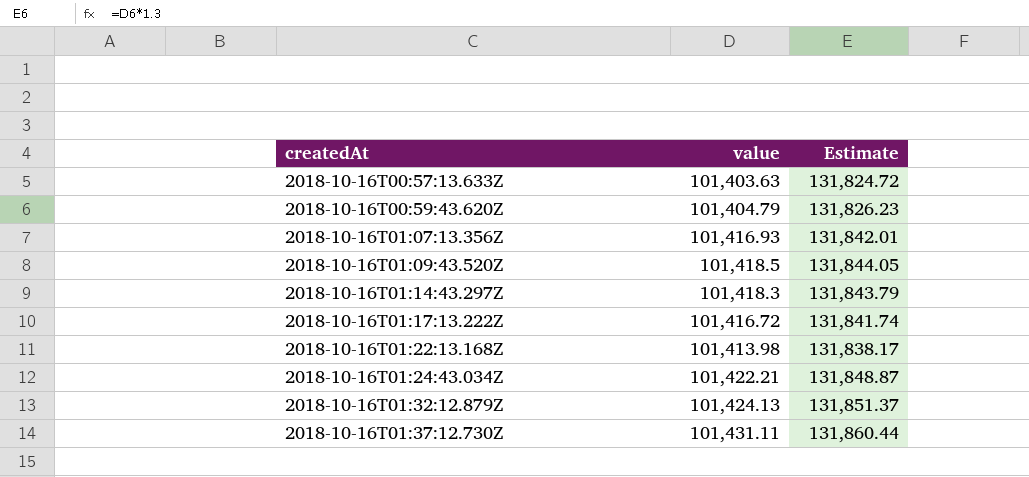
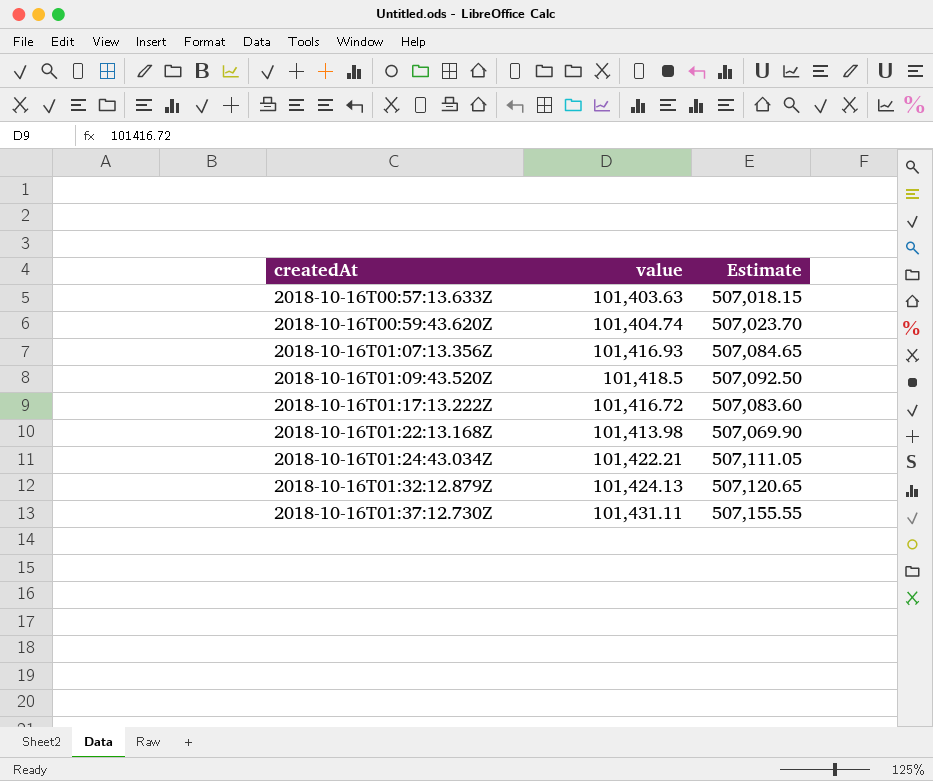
column Estimate | formula: [value] * 1.3 -> [value] * 5
row 2018-10-16T01:14:43.297Z: 101,418.3 | 131,843.79 -> none
2018-10-16T00:59:43.620Z | value: 101,404.79 -> 101,404.74

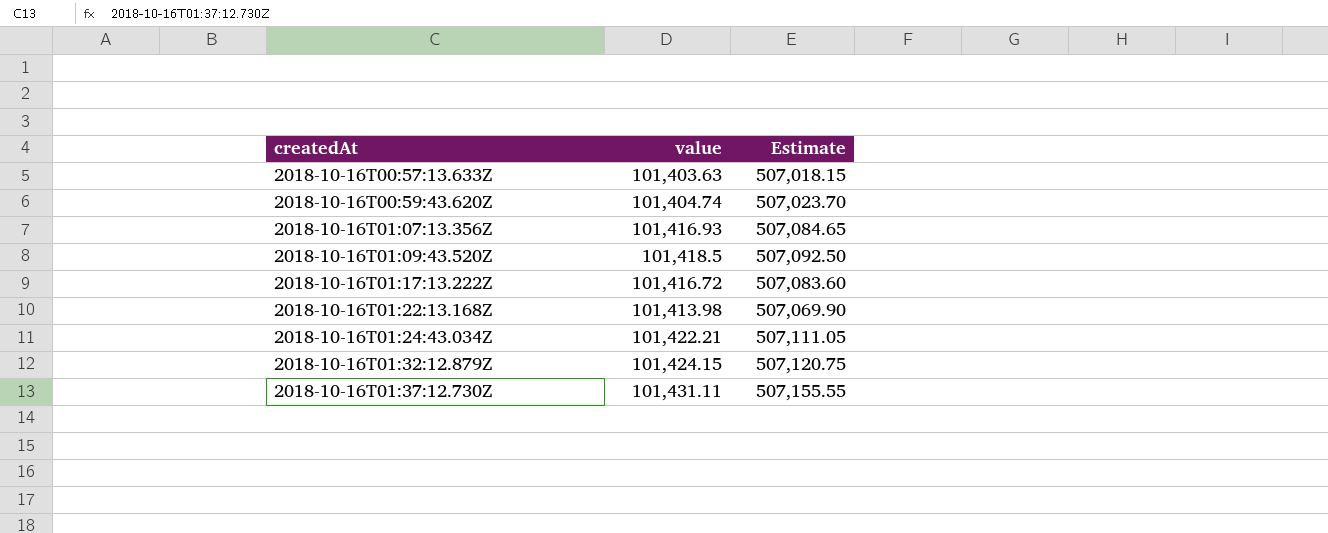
2018-10-16T01:32:12.879Z | value: 101,424.13 -> 101,424.15
2018-10-16T01:32:12.879Z | Estimate: 507,120.65 -> 507,120.75

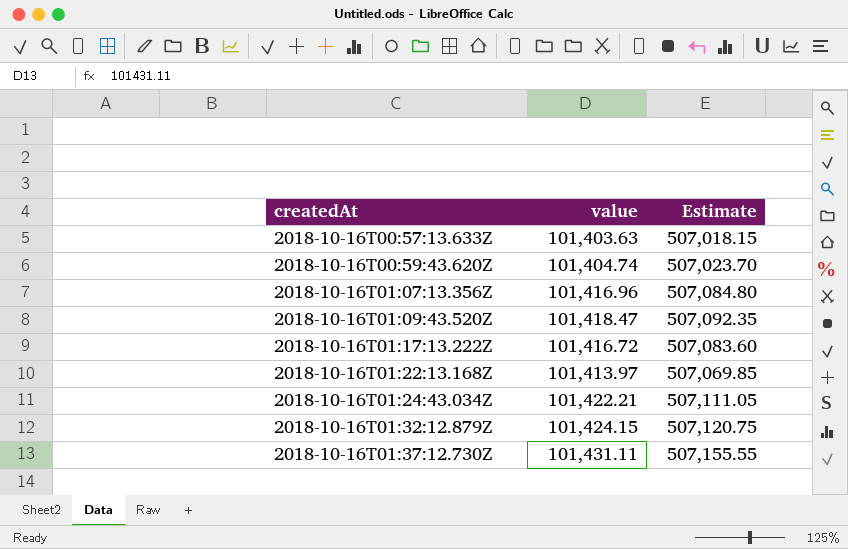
2018-10-16T01:07:13.356Z | value: 101,416.93 -> 101,416.96
2018-10-16T01:07:13.356Z | Estimate: 507,084.65 -> 507,084.80
2018-10-16T01:09:43.520Z | value: 101,418.5 -> 101,418.47
2018-10-16T01:09:43.520Z | Estimate: 507,092.50 -> 507,092.35
2018-10-16T01:22:13.168Z | value: 101,413.98 -> 101,413.97
2018-10-16T01:22:13.168Z | Estimate: 507,069.90 -> 507,069.85

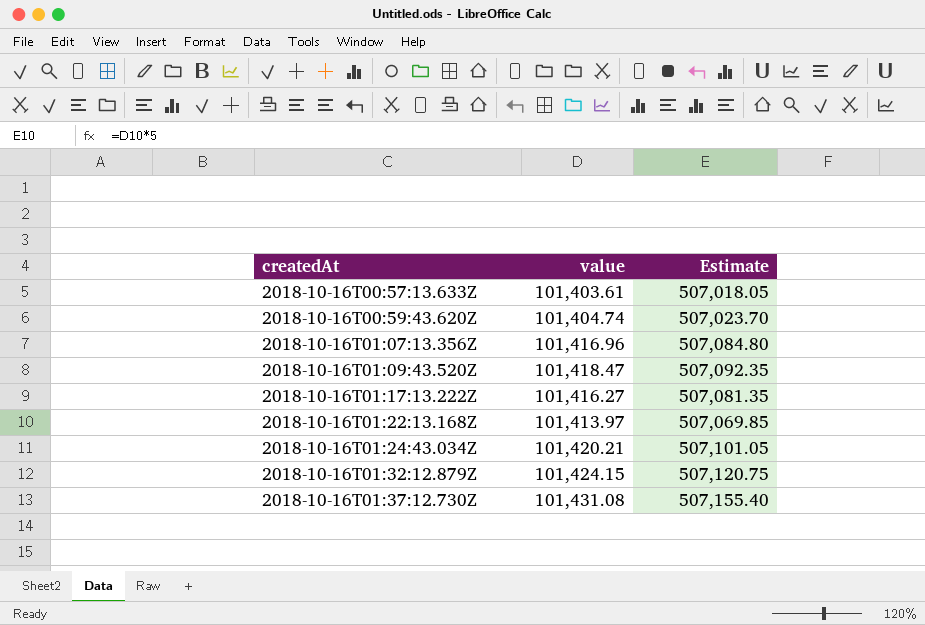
2018-10-16T00:57:13.633Z | value: 101,403.63 -> 101,403.61
2018-10-16T00:57:13.633Z | Estimate: 507,018.15 -> 507,018.05
2018-10-16T01:17:13.222Z | value: 101,416.72 -> 101,416.27
2018-10-16T01:17:13.222Z | Estimate: 507,083.60 -> 507,081.35
2018-10-16T01:24:43.034Z | value: 101,422.21 -> 101,420.21
2018-10-16T01:24:43.034Z | Estimate: 507,111.05 -> 507,101.05
2018-10-16T01:37:12.730Z | value: 101,431.11 -> 101,431.08
2018-10-16T01:37:12.730Z | Estimate: 507,155.55 -> 507,155.40

